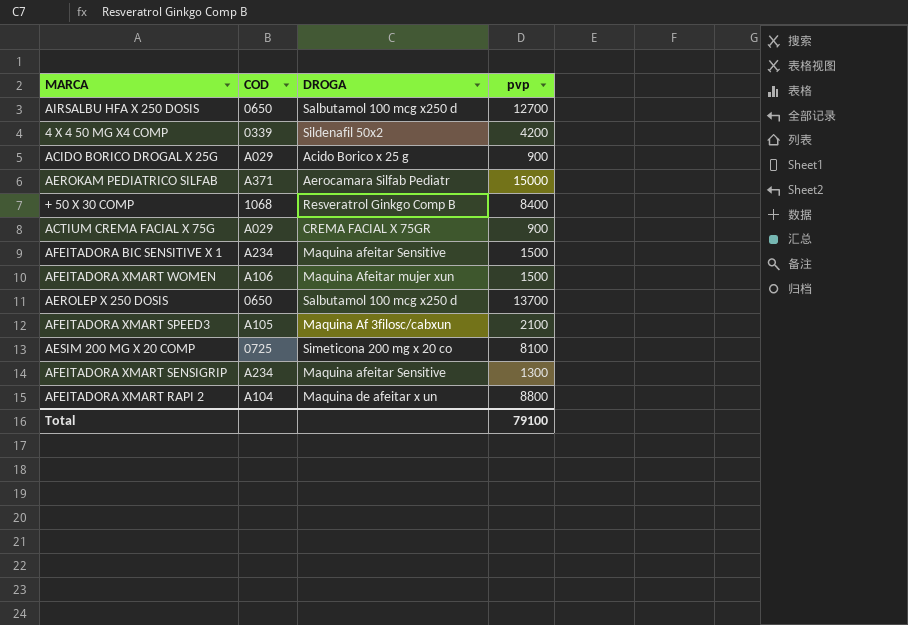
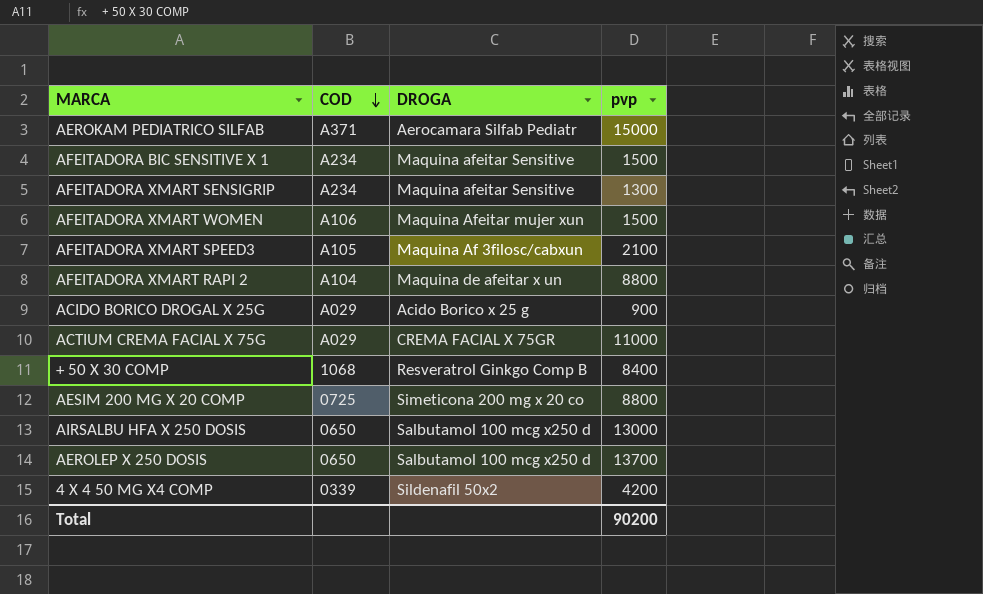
row order: none -> COD descending
ACTIUM CREMA FACIAL X 75G | pvp: 900 -> 11000
AESIM 200 MG X 20 COMP | pvp: 8100 -> 8800
AIRSALBU HFA X 250 DOSIS | pvp: 12700 -> 13000
Total | pvp: 79100 -> 90200

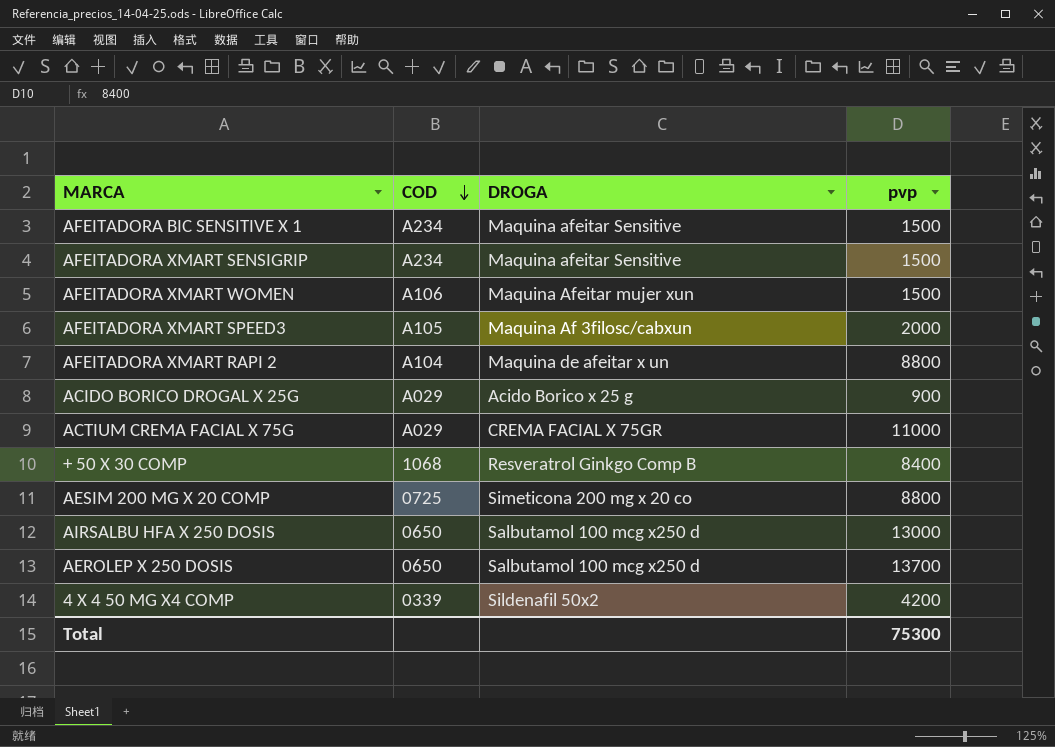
row AEROKAM PEDIATRICO SILFAB: A371 | Aerocamara Silfab Pediatr | 15000 -> none
AFEITADORA XMART SENSIGRIP | pvp: 1300 -> 1500
AFEITADORA XMART SPEED3 | pvp: 2100 -> 2000
Total | pvp: 90200 -> 75300

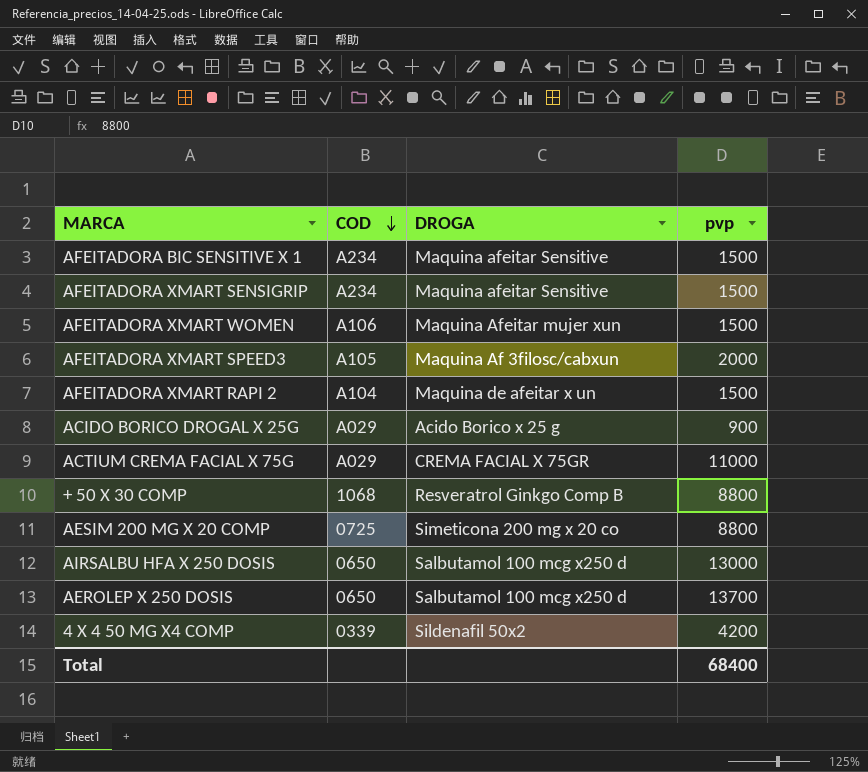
AFEITADORA XMART RAPI 2 | pvp: 8800 -> 1500
+ 50 X 30 COMP | pvp: 8400 -> 8800
Total | pvp: 75300 -> 68400

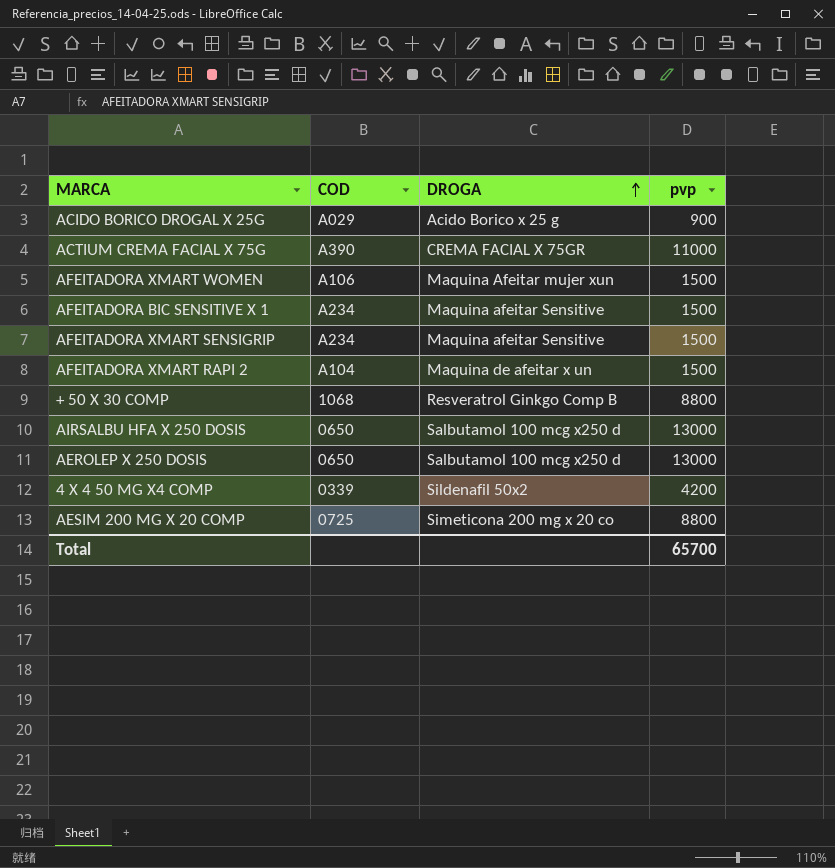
row order: COD descending -> DROGA ascending
row AFEITADORA XMART SPEED3: A105 | Maquina Af 3filosc/cabxun | 2000 -> none
ACTIUM CREMA FACIAL X 75G | COD: A029 -> A390
AEROLEP X 250 DOSIS | pvp: 13700 -> 13000
Total | pvp: 68400 -> 65700

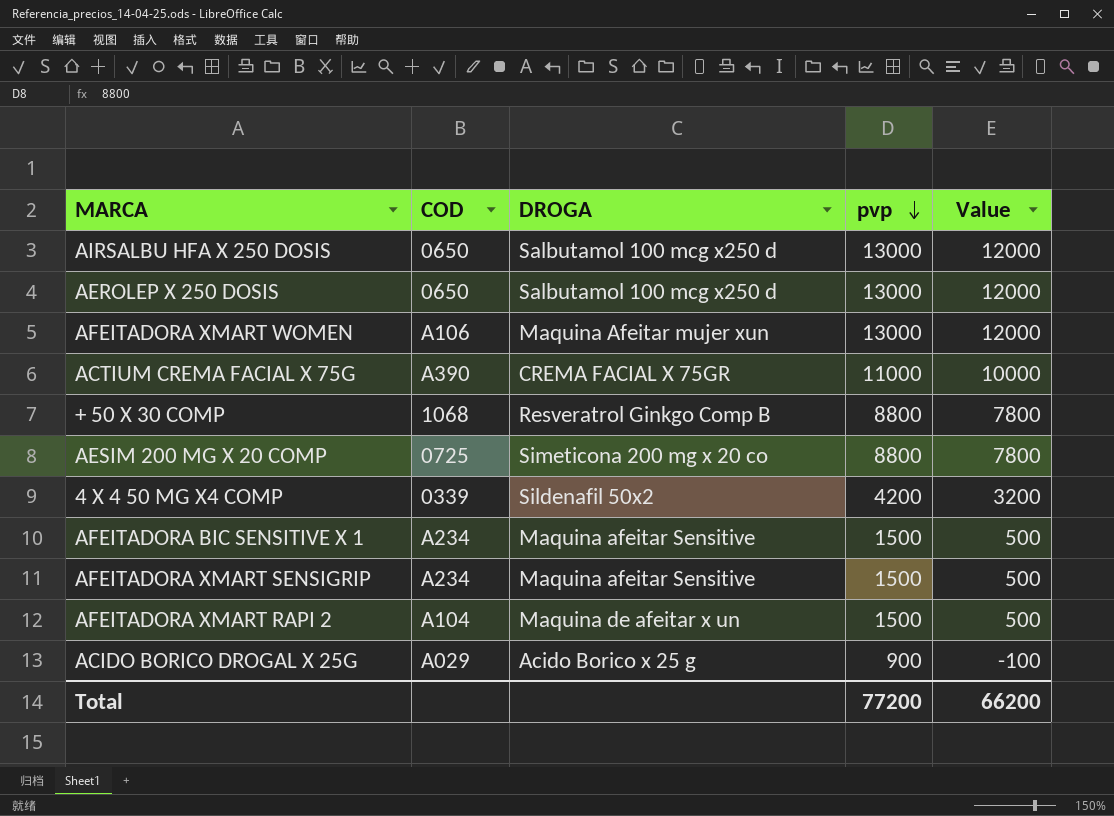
row order: DROGA ascending -> pvp descending
column Value | formula: none -> [pvp] - 1000
AFEITADORA XMART WOMEN | pvp: 1500 -> 13000
Total | pvp: 65700 -> 77200

